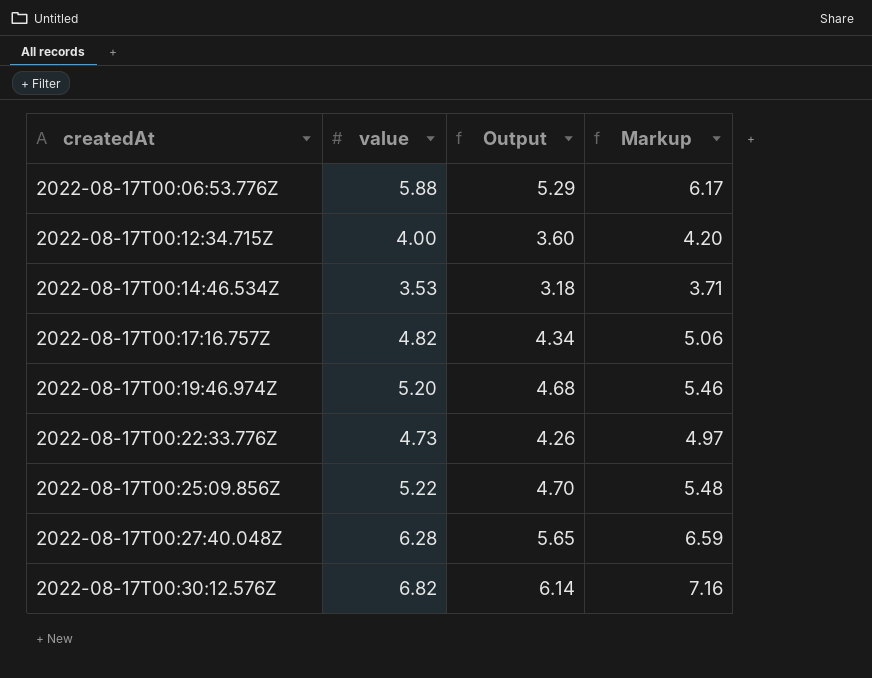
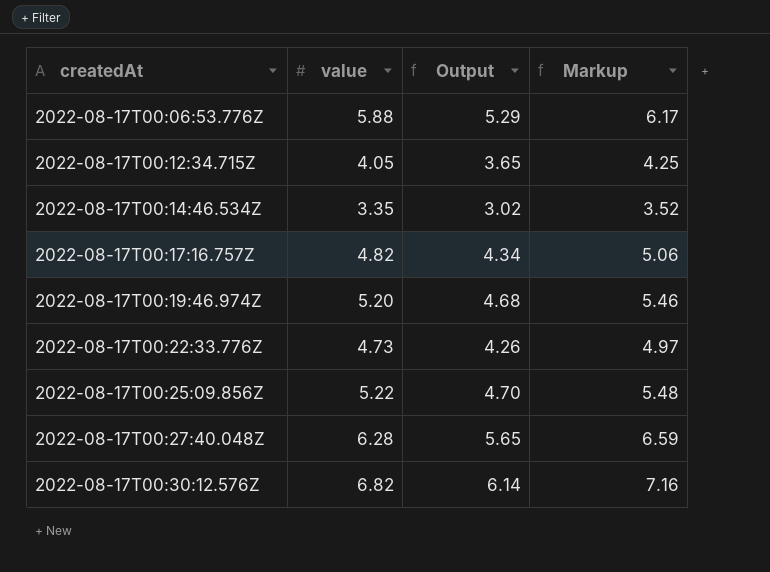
2022-08-17T00:12:34.715Z | value: 4.00 -> 4.05
2022-08-17T00:12:34.715Z | Output: 3.60 -> 3.65
2022-08-17T00:12:34.715Z | Markup: 4.20 -> 4.25
2022-08-17T00:14:46.534Z | value: 3.53 -> 3.35
2022-08-17T00:14:46.534Z | Output: 3.18 -> 3.02
2022-08-17T00:14:46.534Z | Markup: 3.71 -> 3.52

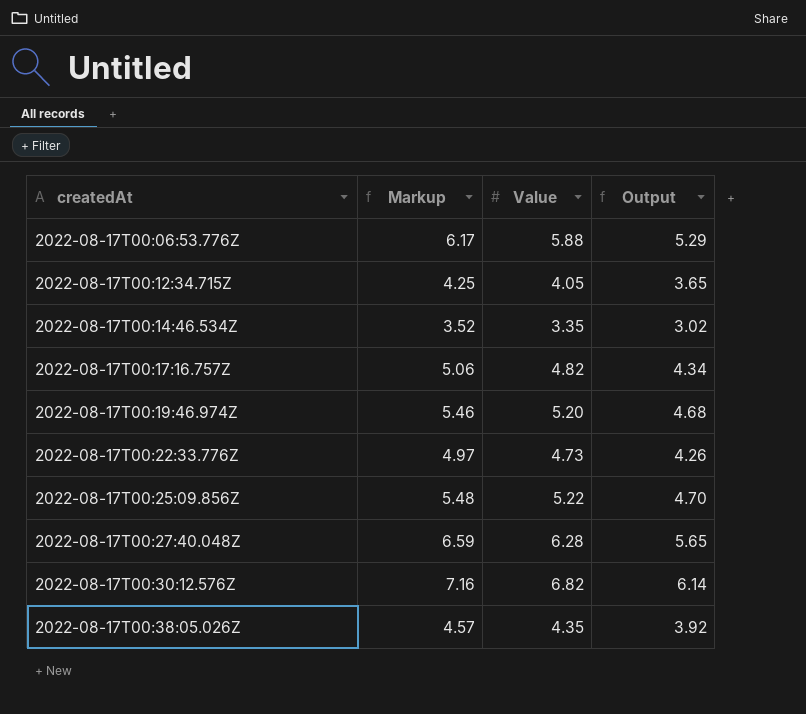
column Markup | position: 4 -> 2
column name: value -> Value
row 2022-08-17T00:38:05.026Z: none -> 4.57 | 4.35 | 3.92

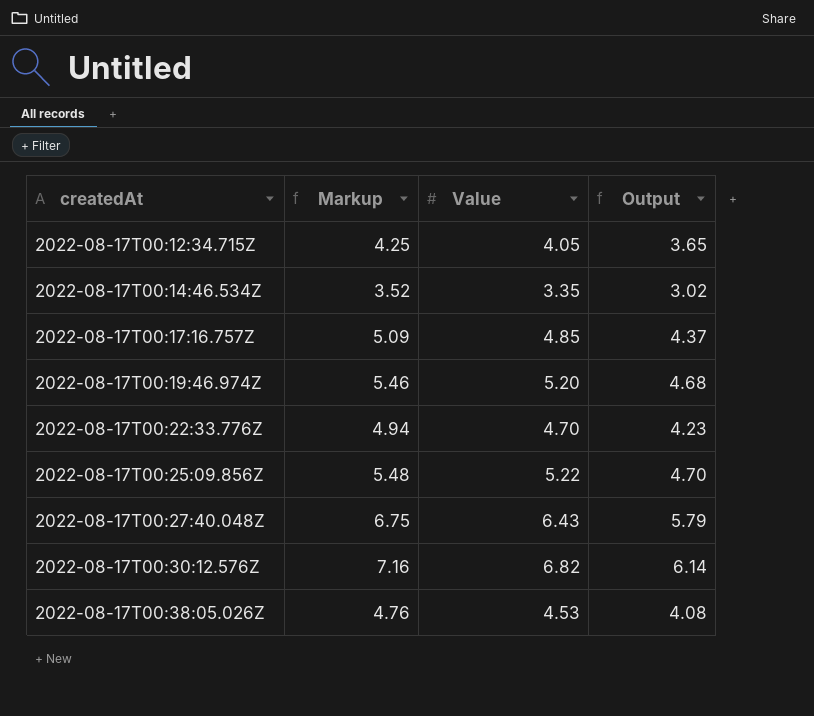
row 2022-08-17T00:06:53.776Z: 6.17 | 5.88 | 5.29 -> none
2022-08-17T00:17:16.757Z | Markup: 5.06 -> 5.09
2022-08-17T00:17:16.757Z | Value: 4.82 -> 4.85
2022-08-17T00:17:16.757Z | Output: 4.34 -> 4.37
2022-08-17T00:22:33.776Z | Markup: 4.97 -> 4.94
2022-08-17T00:22:33.776Z | Value: 4.73 -> 4.70
2022-08-17T00:22:33.776Z | Output: 4.26 -> 4.23
2022-08-17T00:27:40.048Z | Markup: 6.59 -> 6.75
2022-08-17T00:27:40.048Z | Value: 6.28 -> 6.43
2022-08-17T00:27:40.048Z | Output: 5.65 -> 5.79
2022-08-17T00:38:05.026Z | Markup: 4.57 -> 4.76
2022-08-17T00:38:05.026Z | Value: 4.35 -> 4.53
2022-08-17T00:38:05.026Z | Output: 3.92 -> 4.08

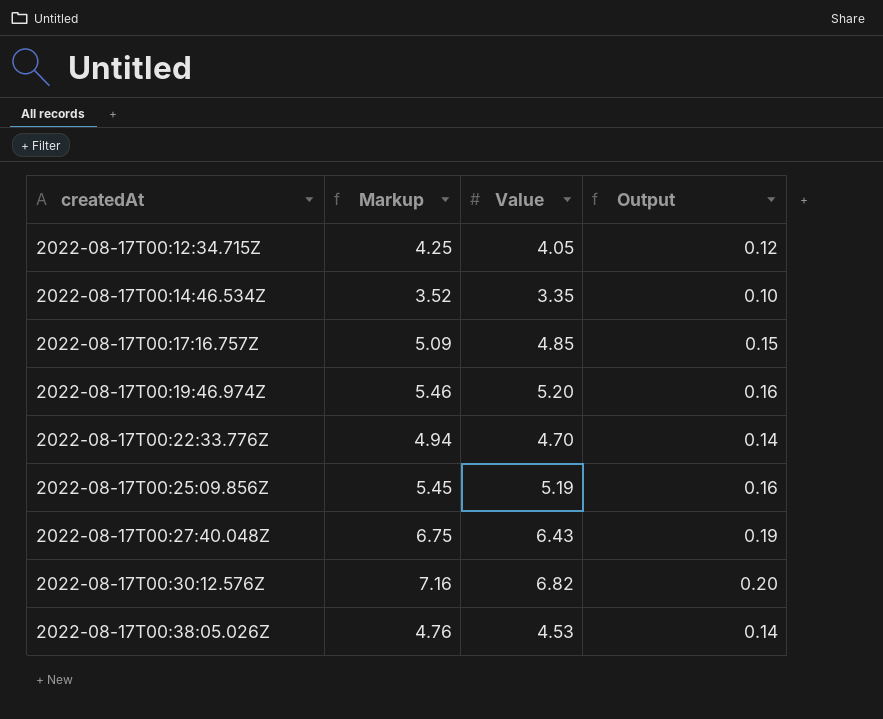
column Output | formula: [Value] * 0.9 -> [Value] * 0.03
2022-08-17T00:25:09.856Z | Markup: 5.48 -> 5.45
2022-08-17T00:25:09.856Z | Value: 5.22 -> 5.19

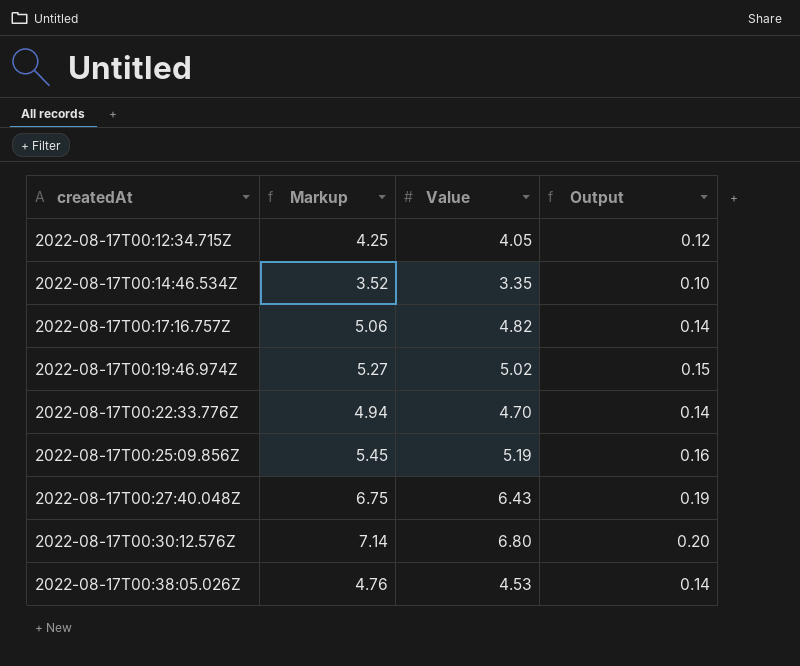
2022-08-17T00:17:16.757Z | Markup: 5.09 -> 5.06
2022-08-17T00:17:16.757Z | Value: 4.85 -> 4.82
2022-08-17T00:17:16.757Z | Output: 0.15 -> 0.14
2022-08-17T00:19:46.974Z | Markup: 5.46 -> 5.27
2022-08-17T00:19:46.974Z | Value: 5.20 -> 5.02
2022-08-17T00:19:46.974Z | Output: 0.16 -> 0.15
2022-08-17T00:30:12.576Z | Markup: 7.16 -> 7.14
2022-08-17T00:30:12.576Z | Value: 6.82 -> 6.80

